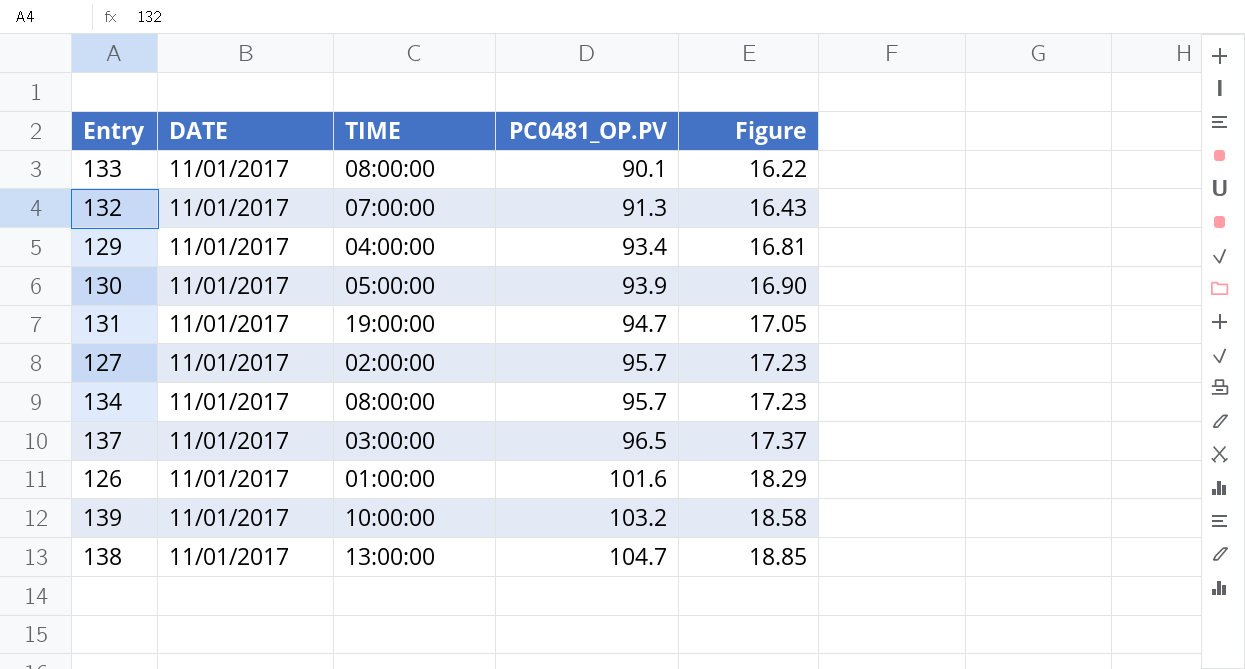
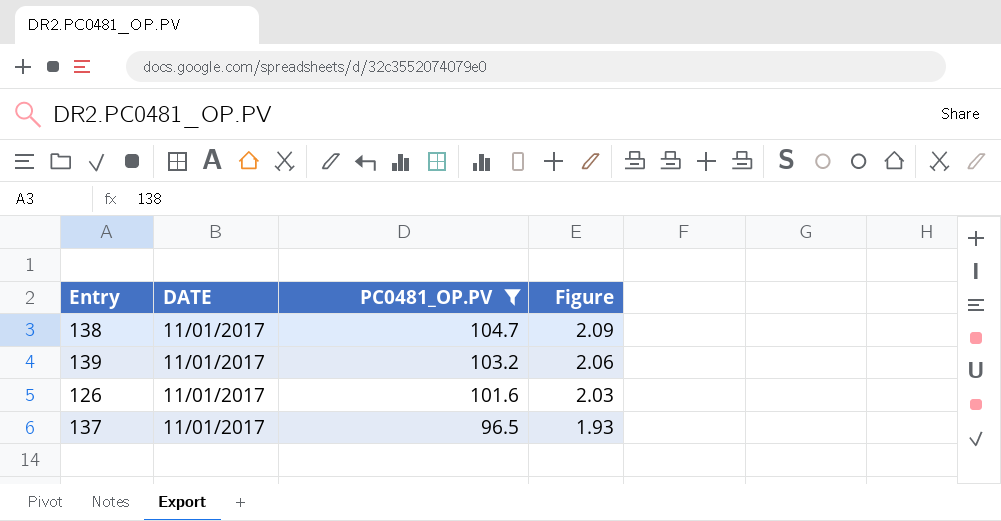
filter: none -> PC0481_OP.PV >= 96.5
row order: PC0481_OP.PV ascending -> PC0481_OP.PV descending
column TIME | position: 3 -> none
column Figure | formula: [PC0481_OP.PV] * 0.18 -> [PC0481_OP.PV] * 0.02

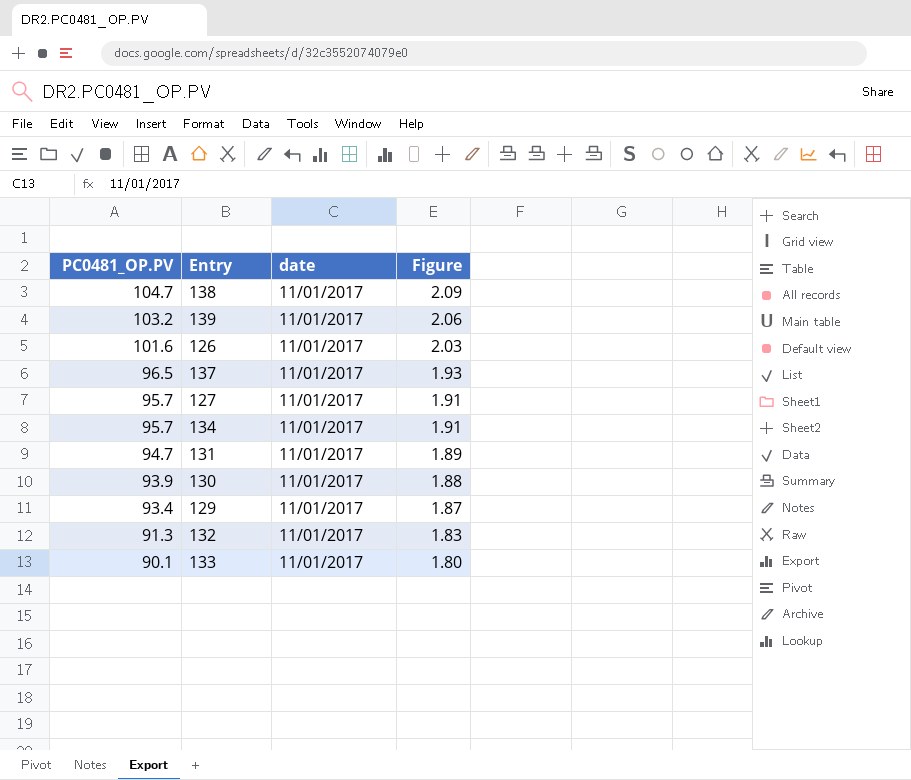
filter: PC0481_OP.PV >= 96.5 -> none
column PC0481_OP.PV | position: 3 -> 1
column name: DATE -> date

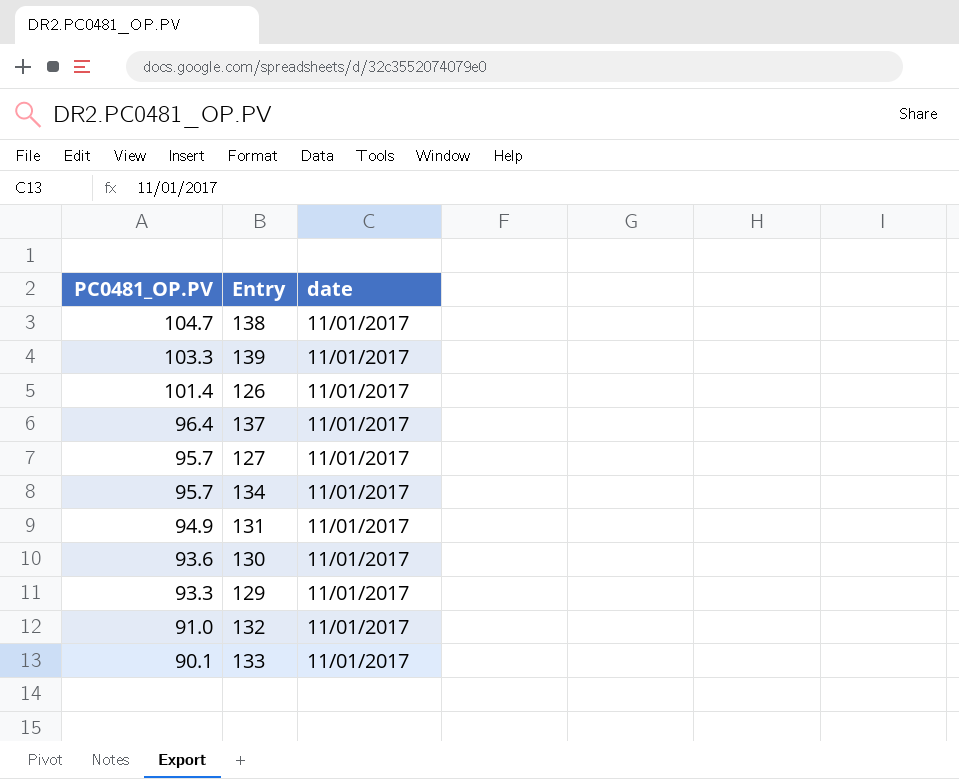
column Figure | formula: [PC0481_OP.PV] * 0.02 -> none
139 | PC0481_OP.PV: 103.2 -> 103.3
126 | PC0481_OP.PV: 101.6 -> 101.4
137 | PC0481_OP.PV: 96.5 -> 96.4
131 | PC0481_OP.PV: 94.7 -> 94.9
130 | PC0481_OP.PV: 93.9 -> 93.6
129 | PC0481_OP.PV: 93.4 -> 93.3
132 | PC0481_OP.PV: 91.3 -> 91.0

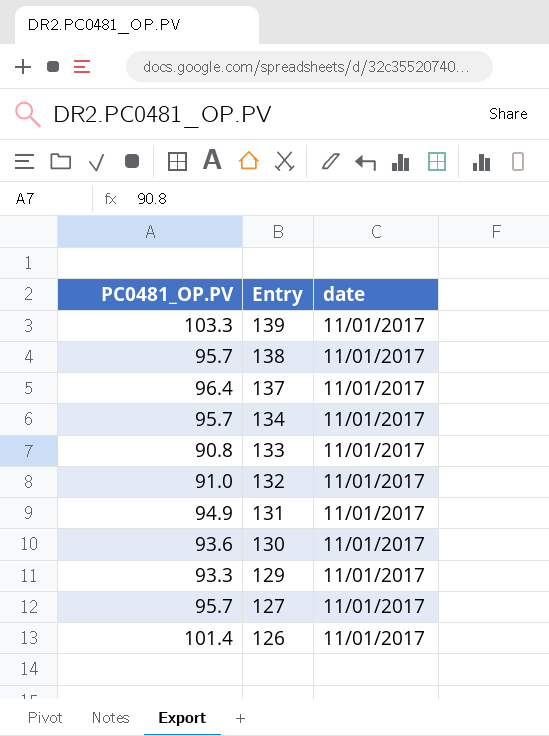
row order: PC0481_OP.PV descending -> Entry descending
138 | PC0481_OP.PV: 104.7 -> 95.7
133 | PC0481_OP.PV: 90.1 -> 90.8

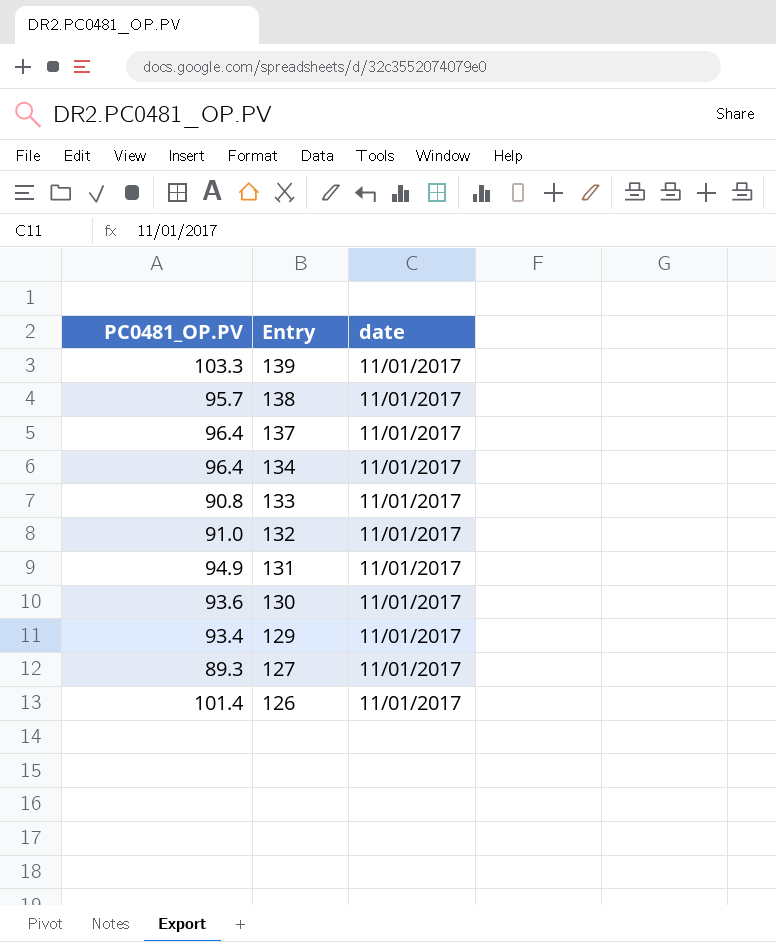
134 | PC0481_OP.PV: 95.7 -> 96.4
129 | PC0481_OP.PV: 93.3 -> 93.4
127 | PC0481_OP.PV: 95.7 -> 89.3

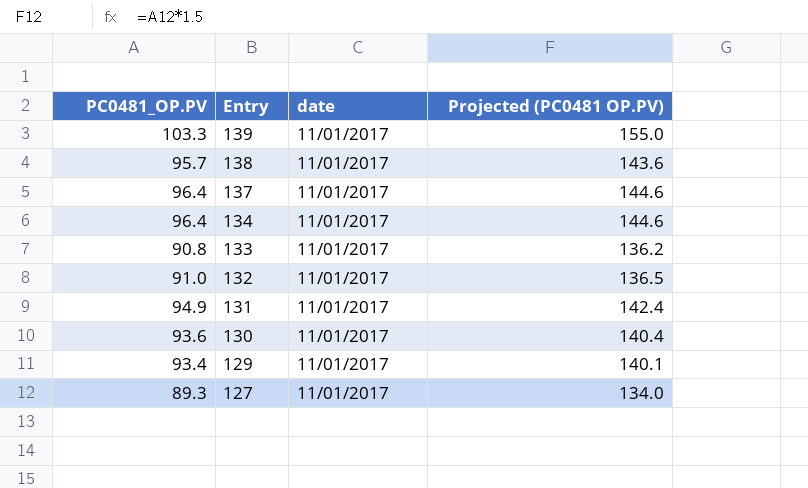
column Projected (PC0481 OP.PV) | formula: none -> [PC0481_OP.PV] * 1.5
row 126: 101.4 | 11/01/2017 -> none

